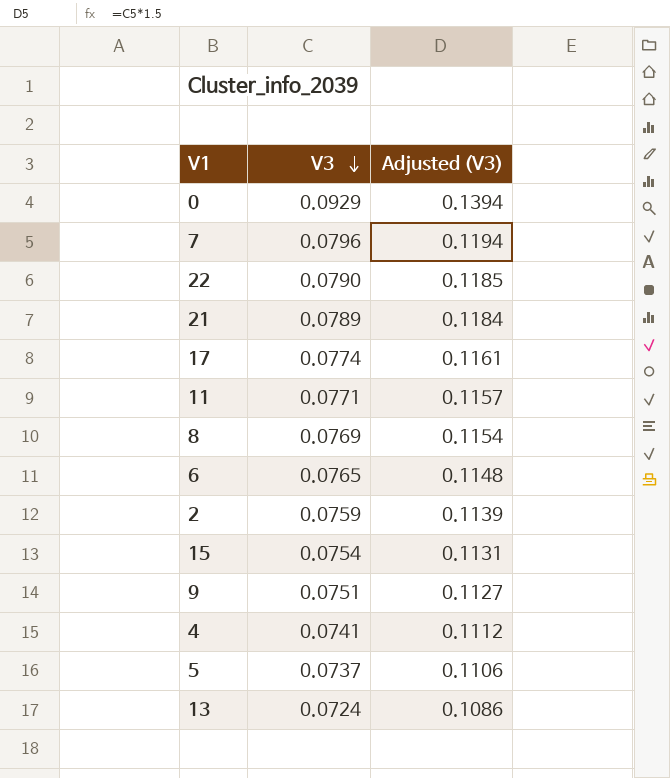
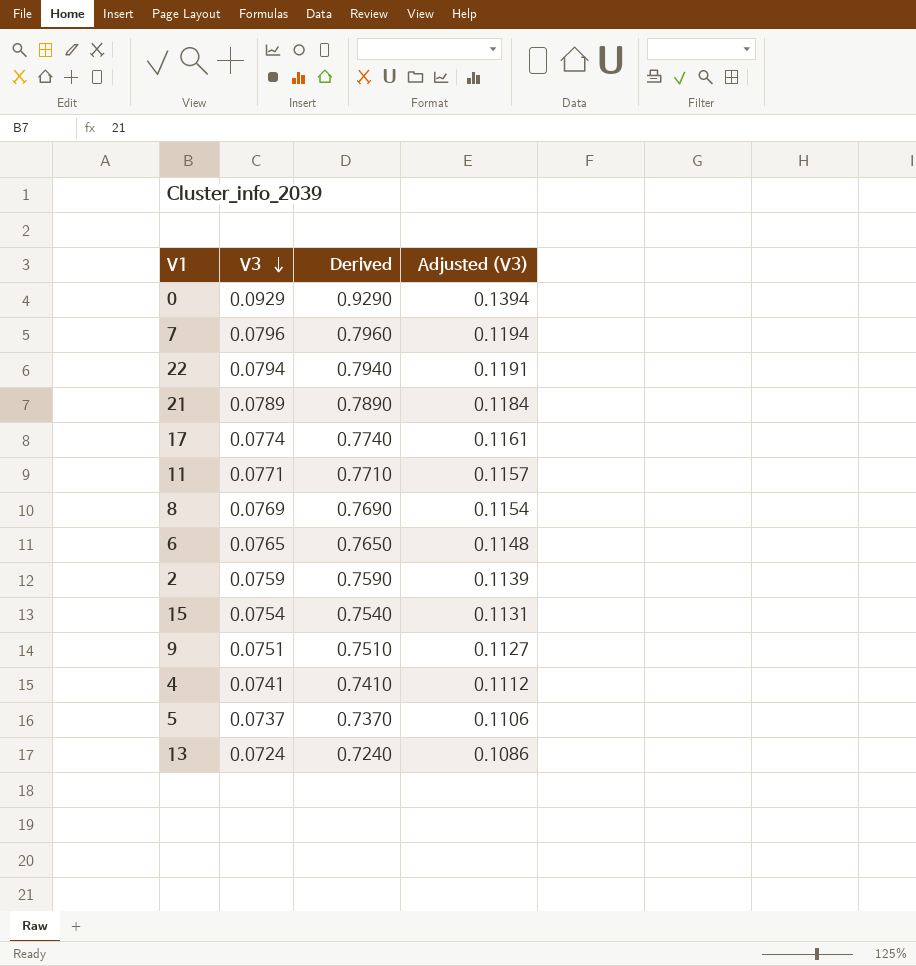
column Derived | formula: none -> [V3] * 10
22 | V3: 0.0790 -> 0.0794
22 | Adjusted (V3): 0.1185 -> 0.1191

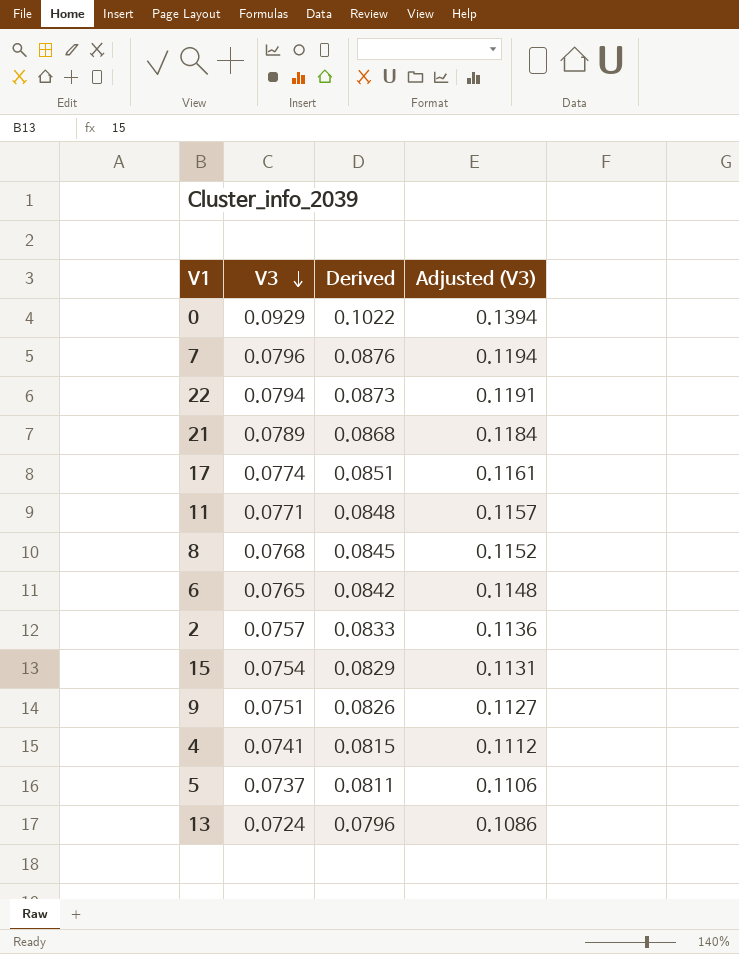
column Derived | formula: [V3] * 10 -> [V3] * 1.1
8 | V3: 0.0769 -> 0.0768
8 | Adjusted (V3): 0.1154 -> 0.1152
2 | V3: 0.0759 -> 0.0757
2 | Adjusted (V3): 0.1139 -> 0.1136

